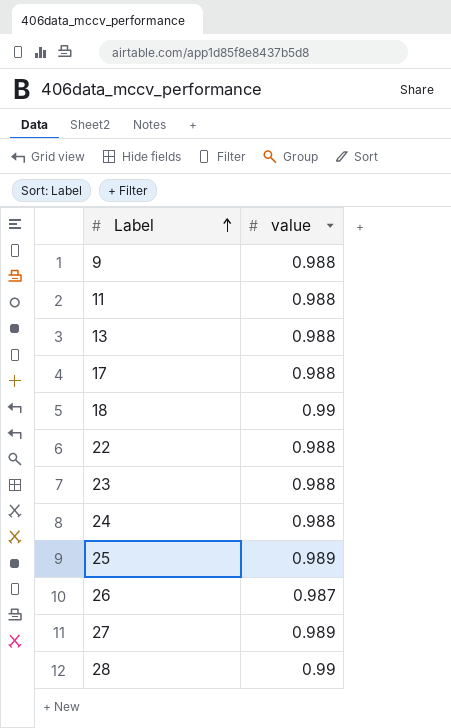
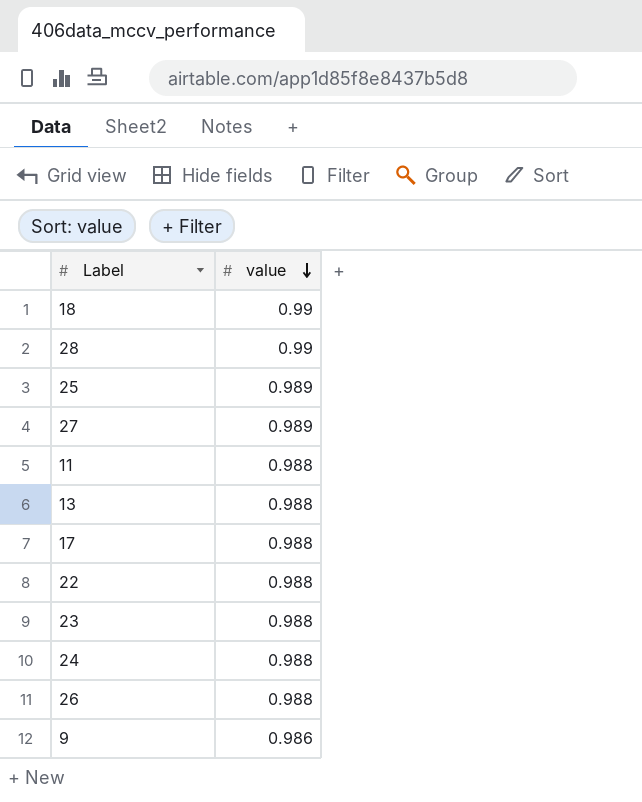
row order: Label ascending -> value descending
26 | value: 0.987 -> 0.988
9 | value: 0.988 -> 0.986

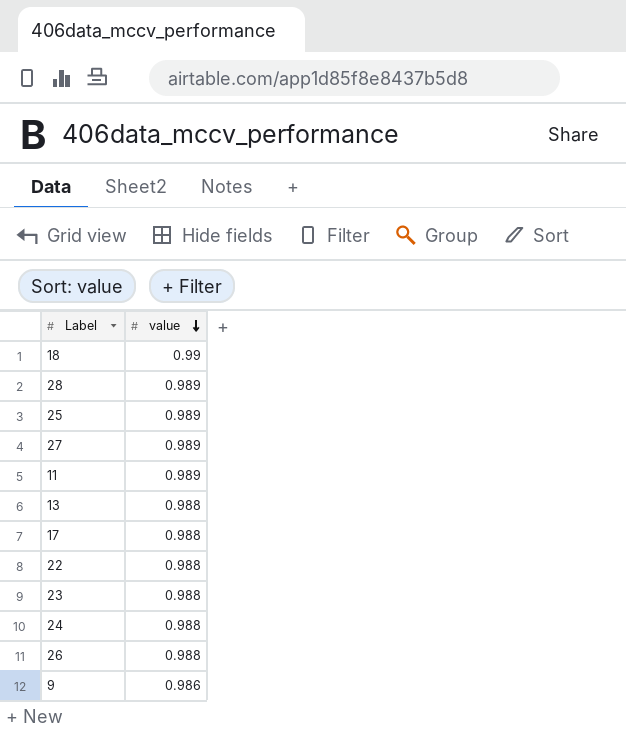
28 | value: 0.99 -> 0.989
11 | value: 0.988 -> 0.989

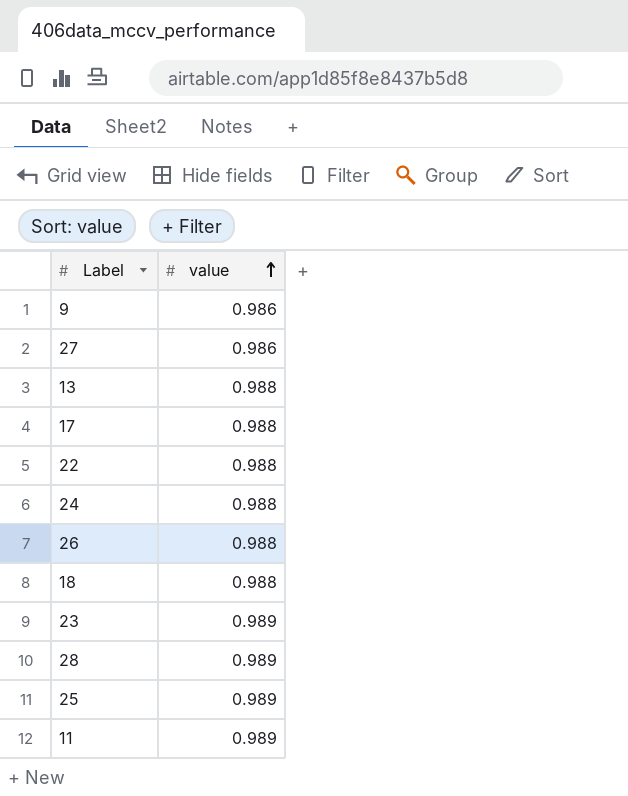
row order: value descending -> value ascending
27 | value: 0.989 -> 0.986
18 | value: 0.99 -> 0.988
23 | value: 0.988 -> 0.989

